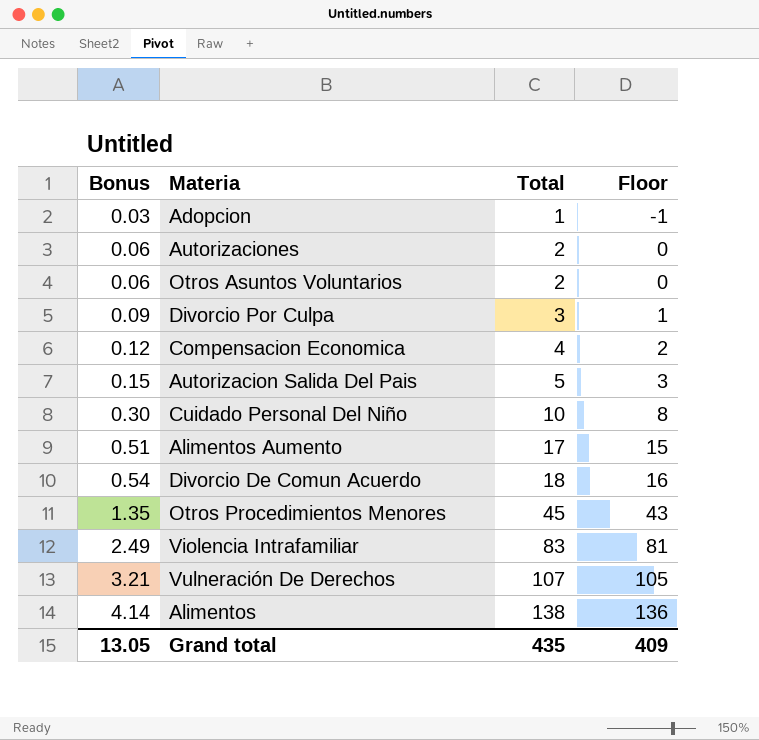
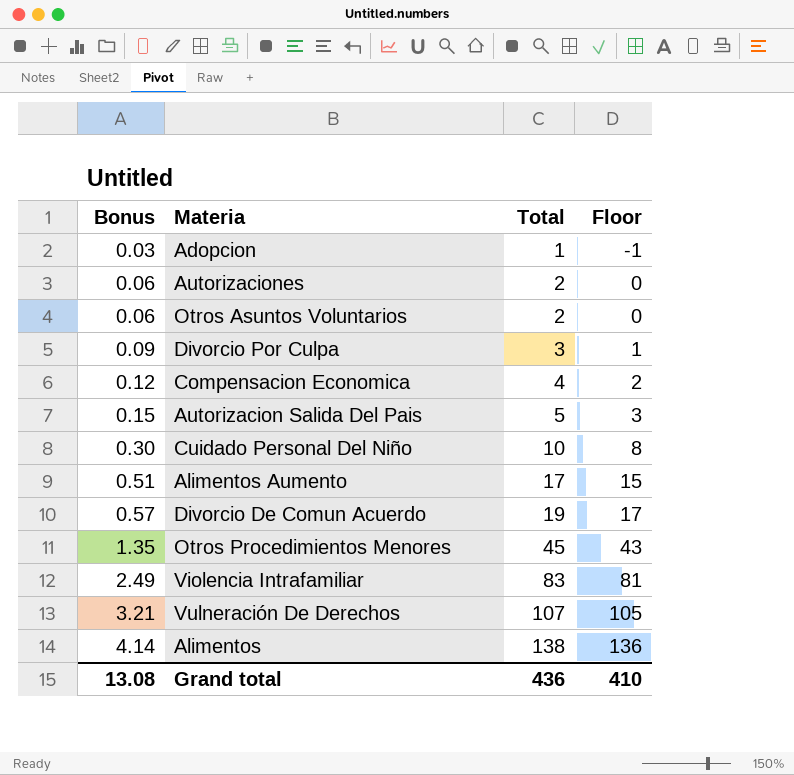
Divorcio De Comun Acuerdo | Bonus: 0.54 -> 0.57
Divorcio De Comun Acuerdo | Total: 18 -> 19
Divorcio De Comun Acuerdo | Floor: 16 -> 17
Grand total | Bonus: 13.05 -> 13.08
Grand total | Total: 435 -> 436
Grand total | Floor: 409 -> 410

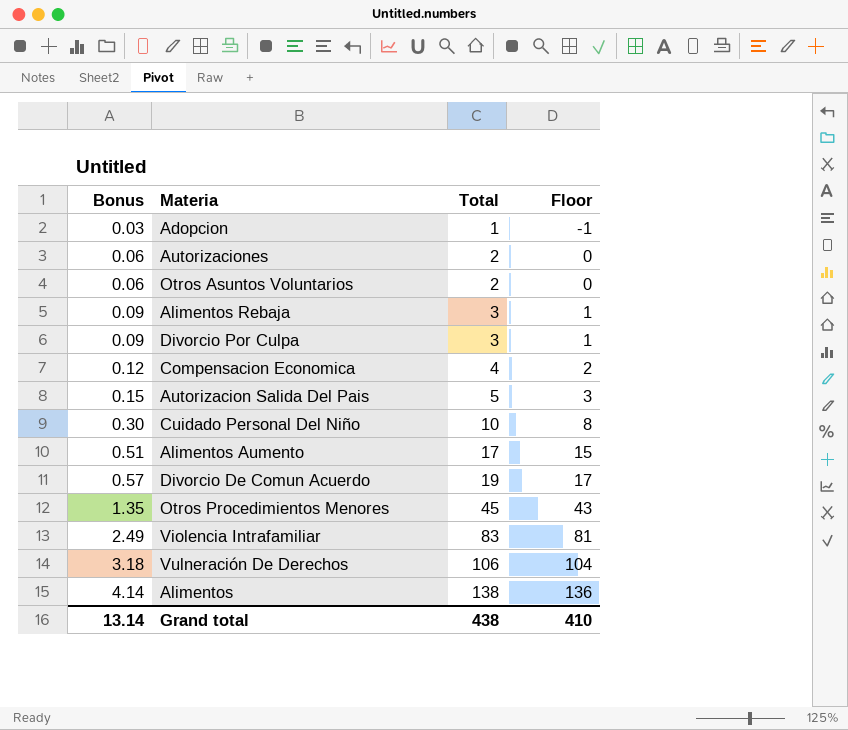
row Alimentos Rebaja: none -> 0.09 | 3 | 1
Vulneración De Derechos | Bonus: 3.21 -> 3.18
Vulneración De Derechos | Total: 107 -> 106
Vulneración De Derechos | Floor: 105 -> 104
Grand total | Bonus: 13.08 -> 13.14
Grand total | Total: 436 -> 438

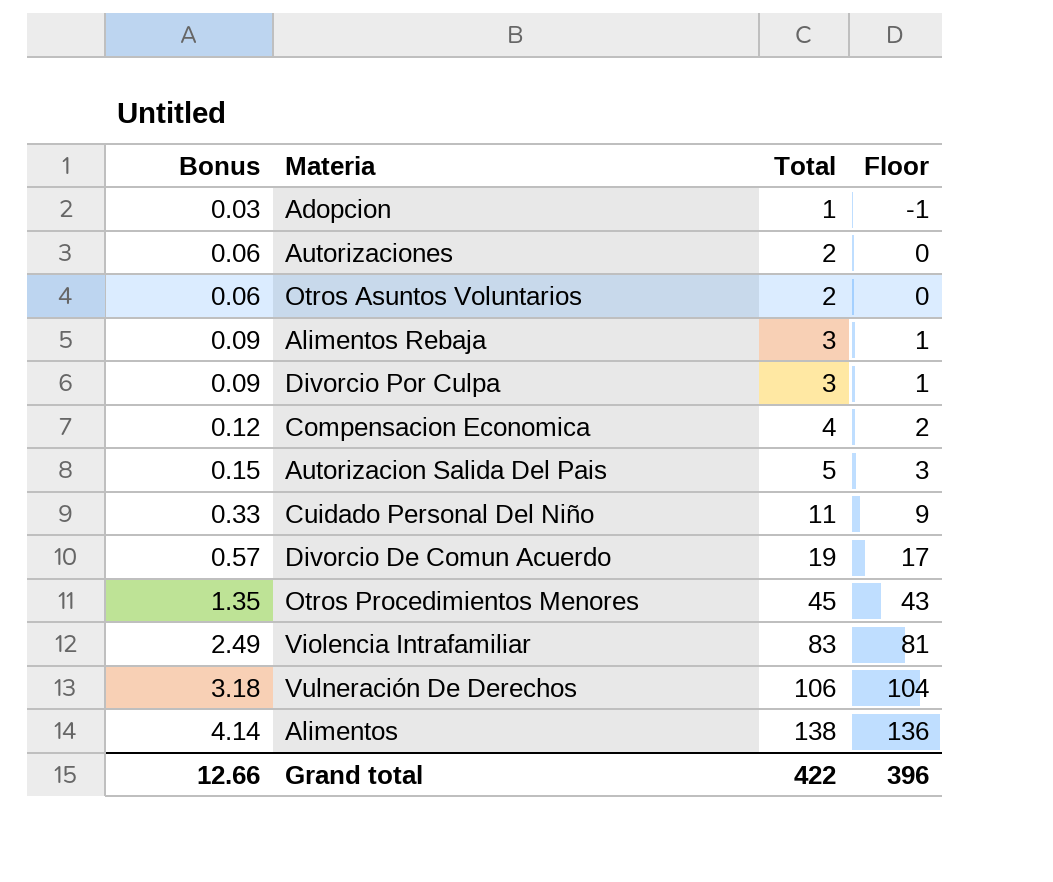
row Alimentos Aumento: 0.51 | 17 | 15 -> none
Cuidado Personal Del Niño | Bonus: 0.30 -> 0.33
Cuidado Personal Del Niño | Total: 10 -> 11
Cuidado Personal Del Niño | Floor: 8 -> 9
Grand total | Bonus: 13.14 -> 12.66
Grand total | Total: 438 -> 422
Grand total | Floor: 410 -> 396

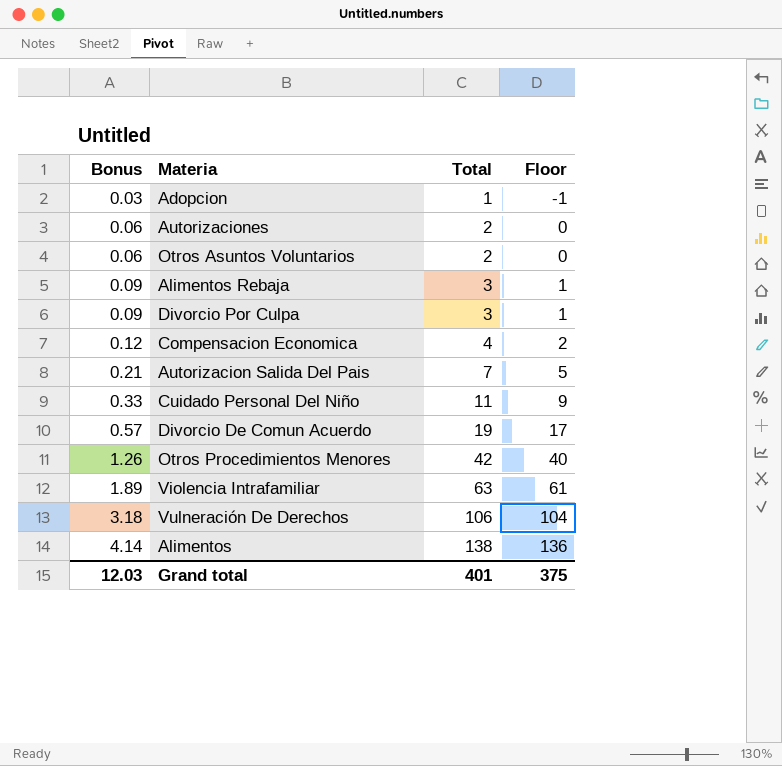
Autorizacion Salida Del Pais | Bonus: 0.15 -> 0.21
Autorizacion Salida Del Pais | Total: 5 -> 7
Autorizacion Salida Del Pais | Floor: 3 -> 5
Otros Procedimientos Menores | Bonus: 1.35 -> 1.26
Otros Procedimientos Menores | Total: 45 -> 42
Otros Procedimientos Menores | Floor: 43 -> 40
Violencia Intrafamiliar | Bonus: 2.49 -> 1.89
Violencia Intrafamiliar | Total: 83 -> 63
Violencia Intrafamiliar | Floor: 81 -> 61
Grand total | Bonus: 12.66 -> 12.03
Grand total | Total: 422 -> 401
Grand total | Floor: 396 -> 375

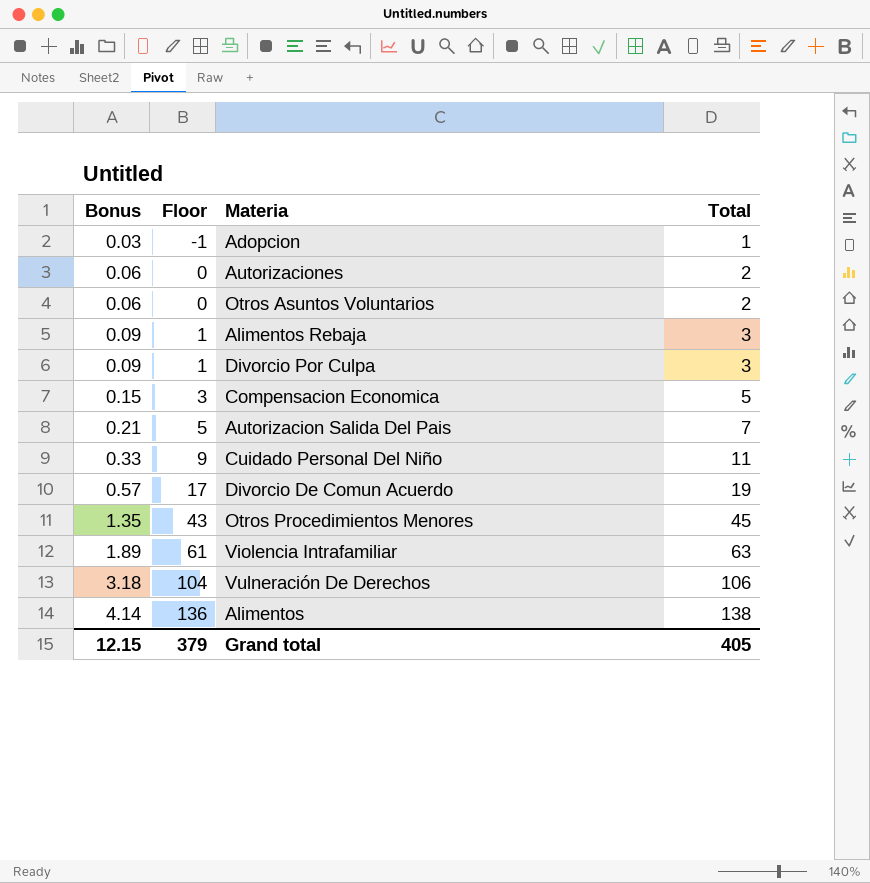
column Floor | position: 4 -> 2
Compensacion Economica | Bonus: 0.12 -> 0.15
Compensacion Economica | Floor: 2 -> 3
Compensacion Economica | Total: 4 -> 5
Otros Procedimientos Menores | Bonus: 1.26 -> 1.35
Otros Procedimientos Menores | Floor: 40 -> 43
Otros Procedimientos Menores | Total: 42 -> 45
Grand total | Bonus: 12.03 -> 12.15
Grand total | Floor: 375 -> 379
Grand total | Total: 401 -> 405

